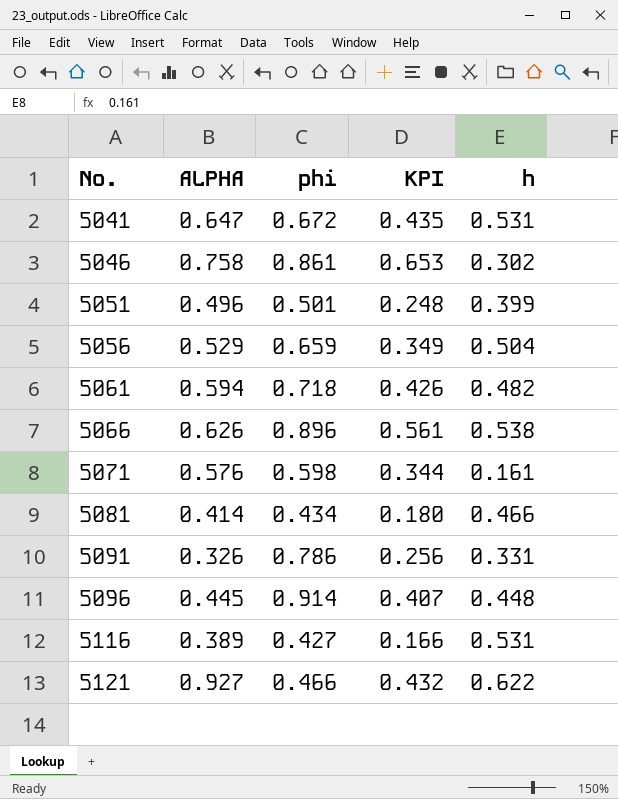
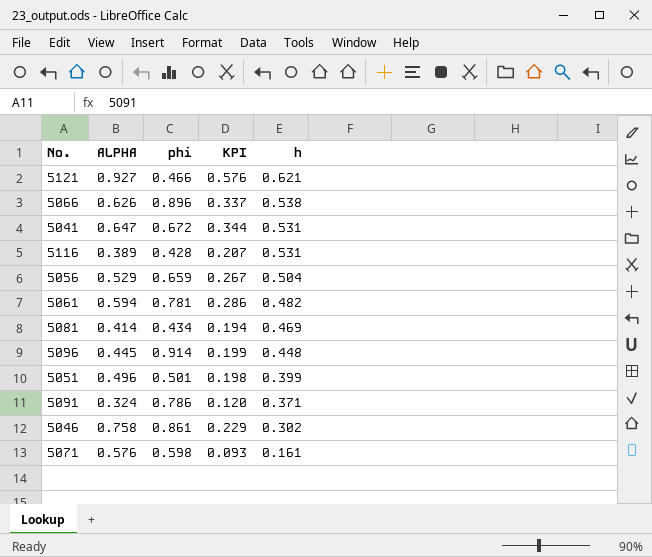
row order: No. ascending -> h descending
column KPI | formula: [ALPHA] * [phi] -> [ALPHA] * [h]
5121 | h: 0.622 -> 0.621
5116 | phi: 0.427 -> 0.428
5061 | phi: 0.718 -> 0.781
5081 | h: 0.466 -> 0.469
5091 | ALPHA: 0.326 -> 0.324
5091 | h: 0.331 -> 0.371

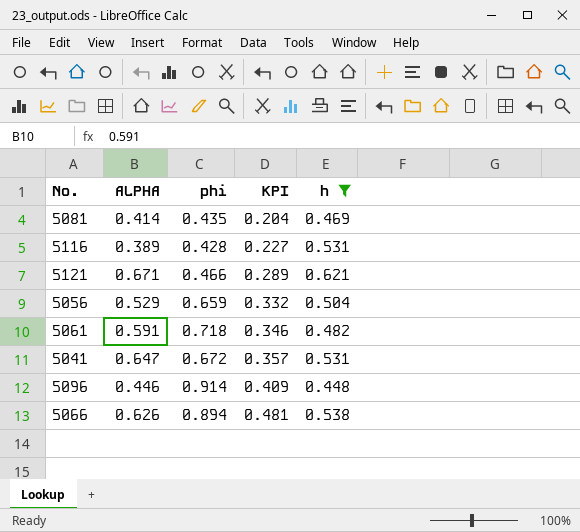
filter: none -> h >= 0.448
row order: h descending -> KPI ascending
column KPI | formula: [ALPHA] * [h] -> [phi] * [h]
5081 | phi: 0.434 -> 0.435
5121 | ALPHA: 0.927 -> 0.671
5061 | ALPHA: 0.594 -> 0.591
5061 | phi: 0.781 -> 0.718
5096 | ALPHA: 0.445 -> 0.446
5066 | phi: 0.896 -> 0.894

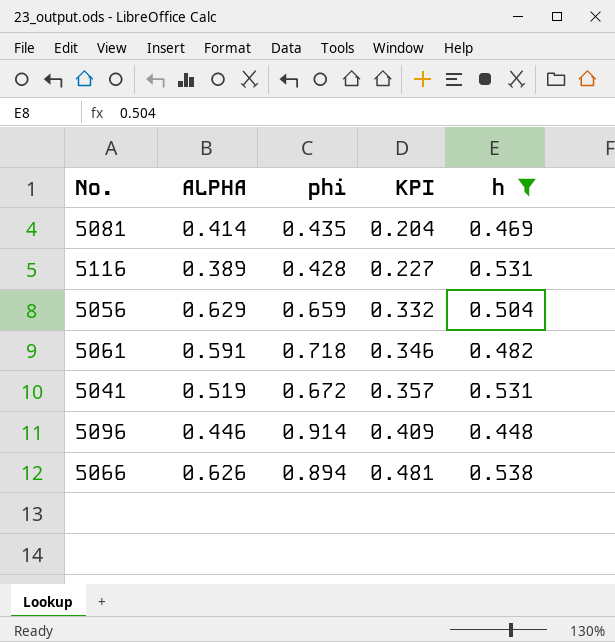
row 5121: 0.671 | 0.466 | 0.289 | 0.621 -> none
5056 | ALPHA: 0.529 -> 0.629
5041 | ALPHA: 0.647 -> 0.519

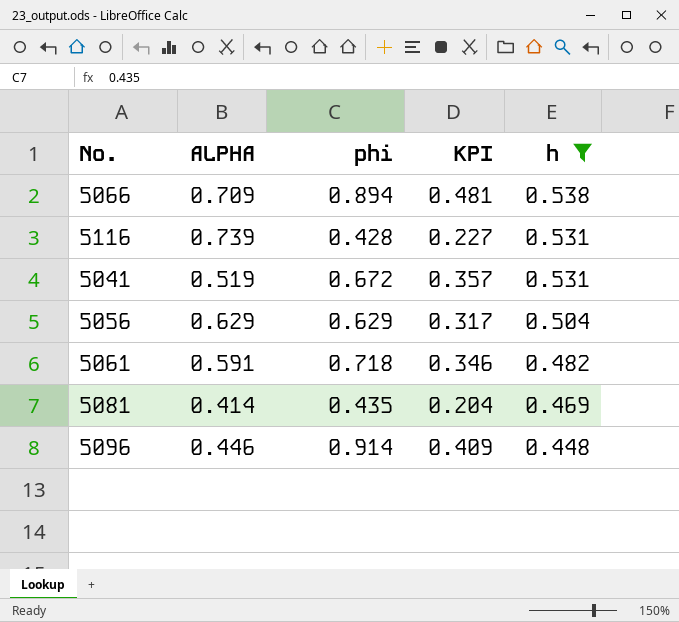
row order: KPI ascending -> h descending
5066 | ALPHA: 0.626 -> 0.709
5116 | ALPHA: 0.389 -> 0.739
5056 | phi: 0.659 -> 0.629
5056 | KPI: 0.332 -> 0.317

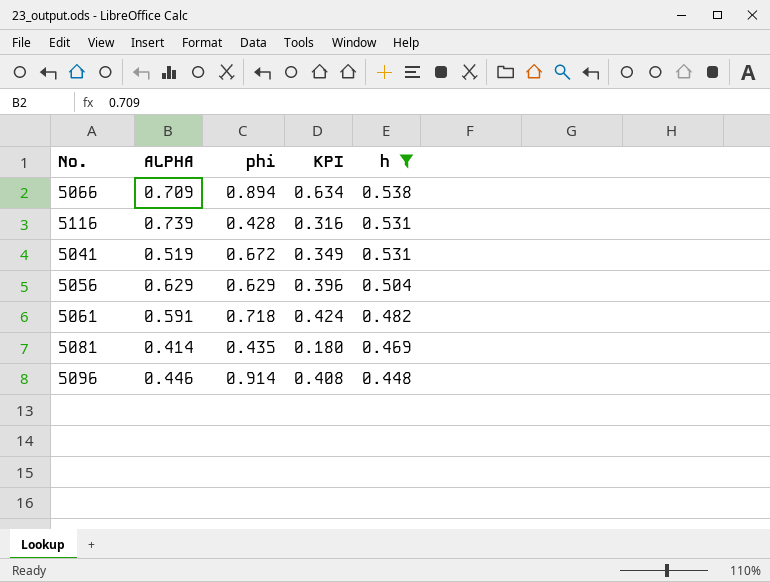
column KPI | formula: [phi] * [h] -> [ALPHA] * [phi]

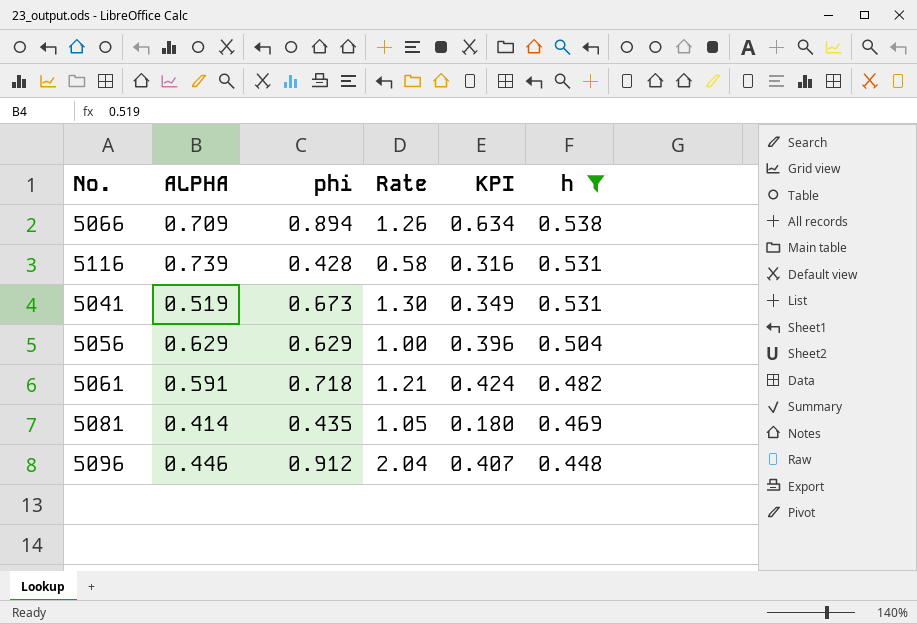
column Rate | formula: none -> [phi] / [ALPHA]
5041 | phi: 0.672 -> 0.673
5096 | phi: 0.914 -> 0.912
5096 | KPI: 0.408 -> 0.407

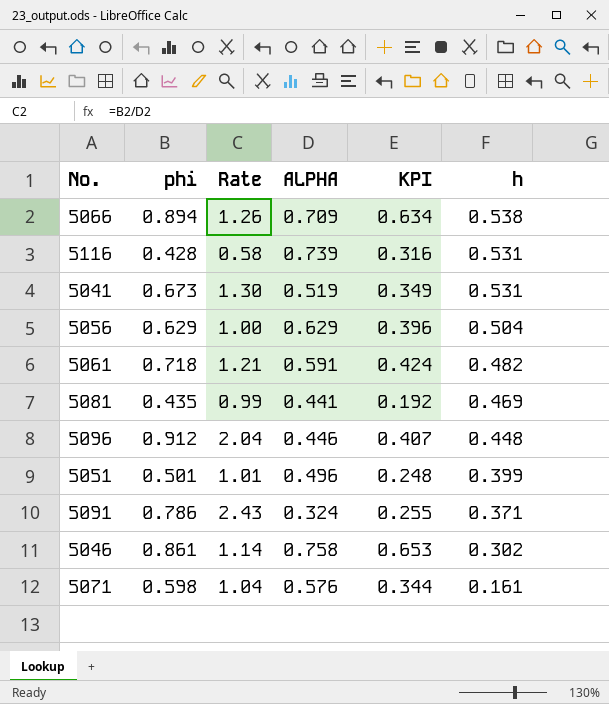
filter: h >= 0.448 -> none
column ALPHA | position: 2 -> 4
5081 | Rate: 1.05 -> 0.99
5081 | ALPHA: 0.414 -> 0.441
5081 | KPI: 0.180 -> 0.192

